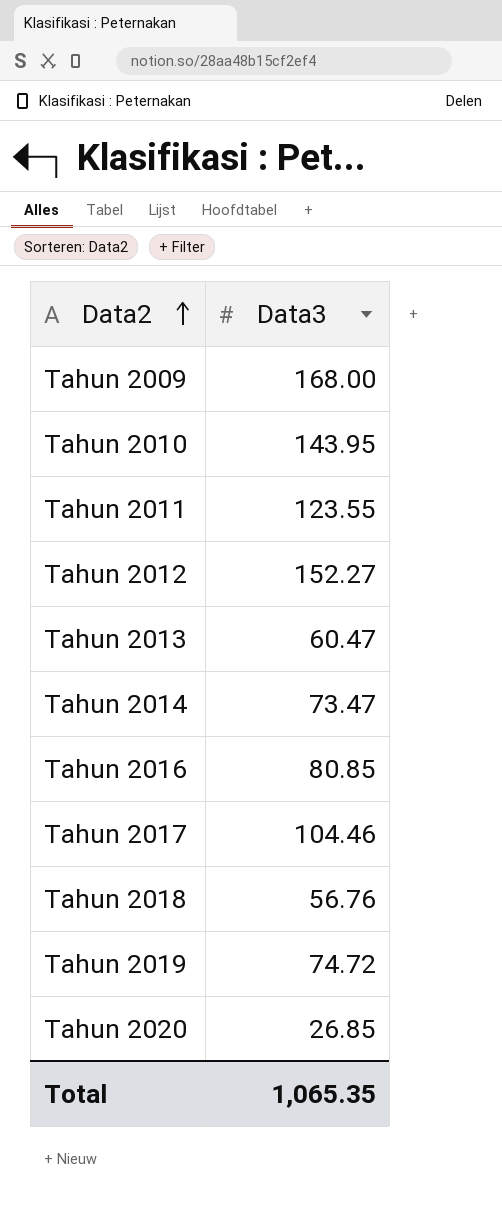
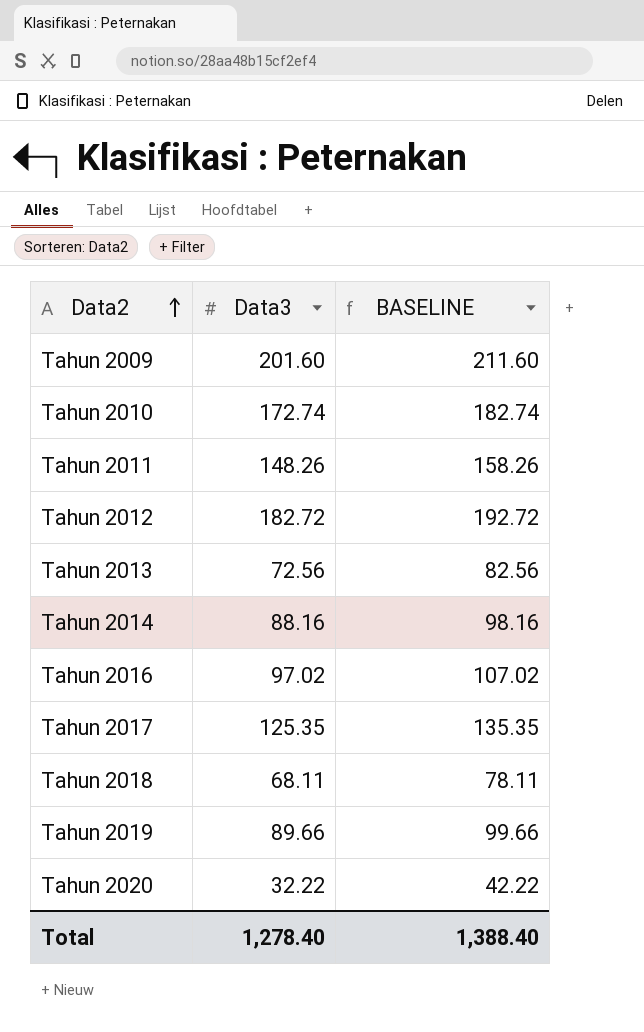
column BASELINE | formula: none -> [Data3] + 10
Tahun 2009 | Data3: 168.00 -> 201.60
Tahun 2010 | Data3: 143.95 -> 172.74
Tahun 2011 | Data3: 123.55 -> 148.26
Tahun 2012 | Data3: 152.27 -> 182.72
Tahun 2013 | Data3: 60.47 -> 72.56
Tahun 2014 | Data3: 73.47 -> 88.16
Tahun 2016 | Data3: 80.85 -> 97.02
Tahun 2017 | Data3: 104.46 -> 125.35
Tahun 2018 | Data3: 56.76 -> 68.11
Tahun 2019 | Data3: 74.72 -> 89.66
Tahun 2020 | Data3: 26.85 -> 32.22
Total | Data3: 1,065.35 -> 1,278.40

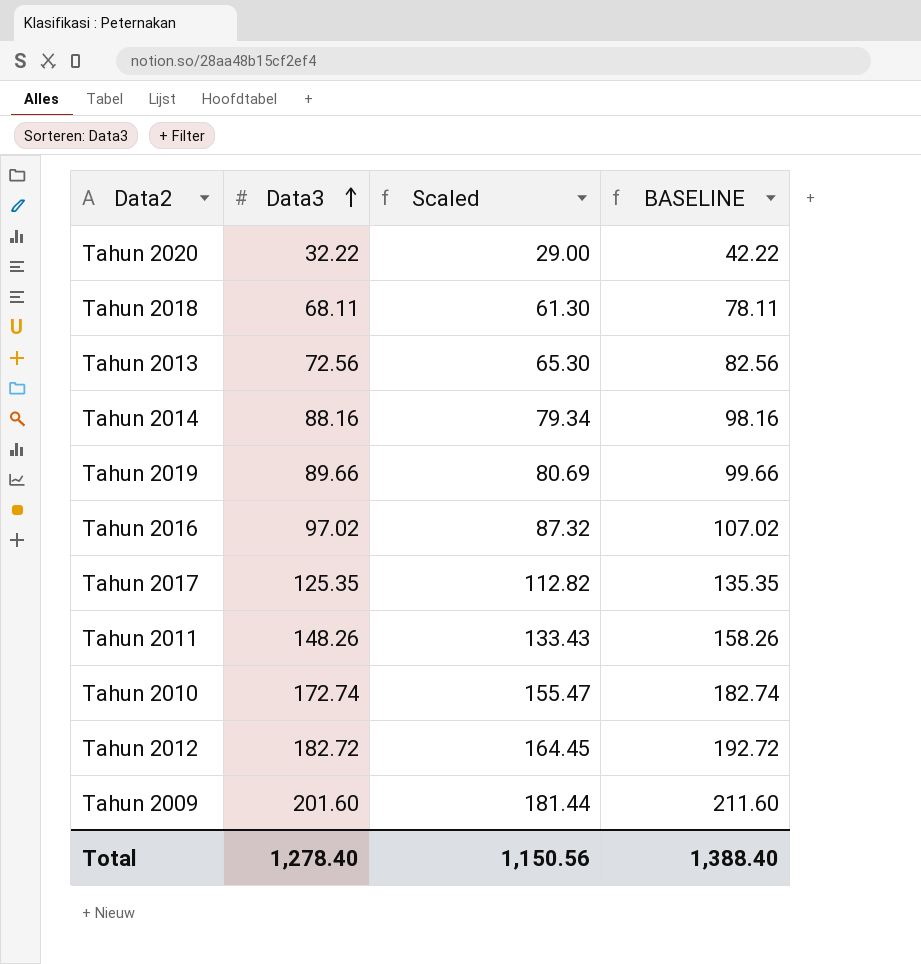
row order: Data2 ascending -> Data3 ascending
column Scaled | formula: none -> [Data3] * 0.9

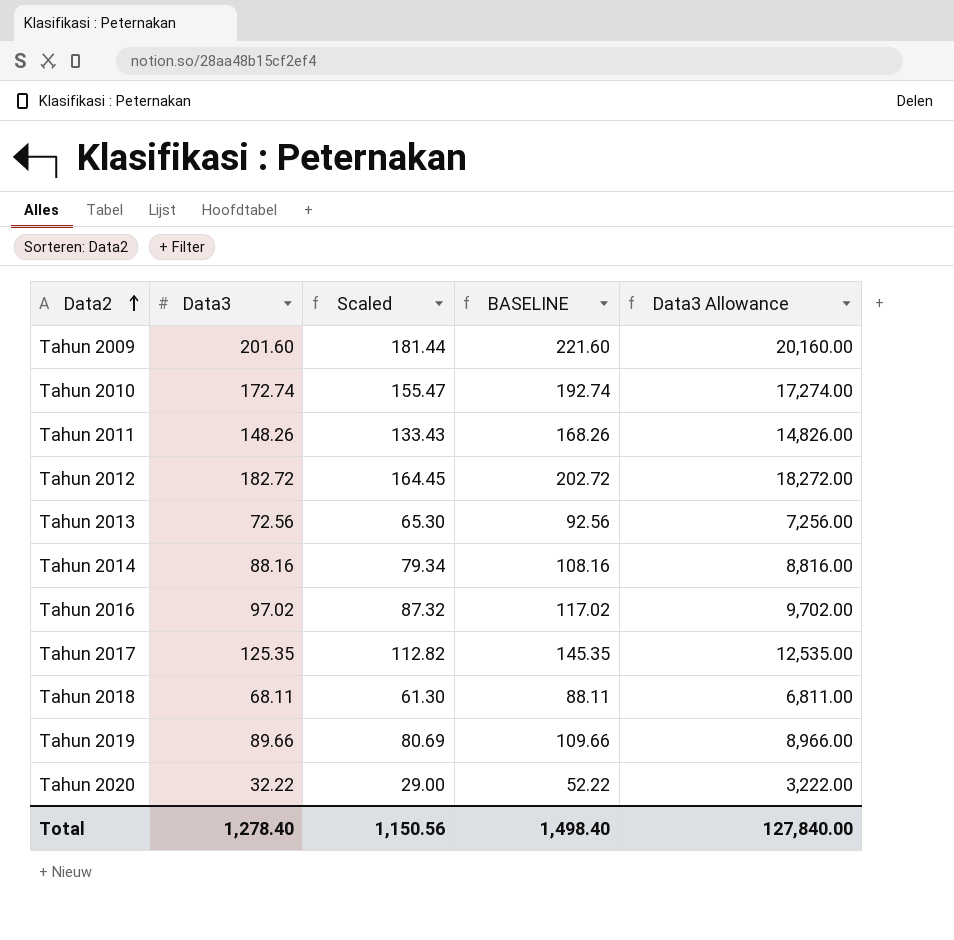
row order: Data3 ascending -> Data2 ascending
column BASELINE | formula: [Data3] + 10 -> [Data3] + 20
column Data3 Allowance | formula: none -> [Data3] * 100
Total | BASELINE: 1,388.40 -> 1,498.40

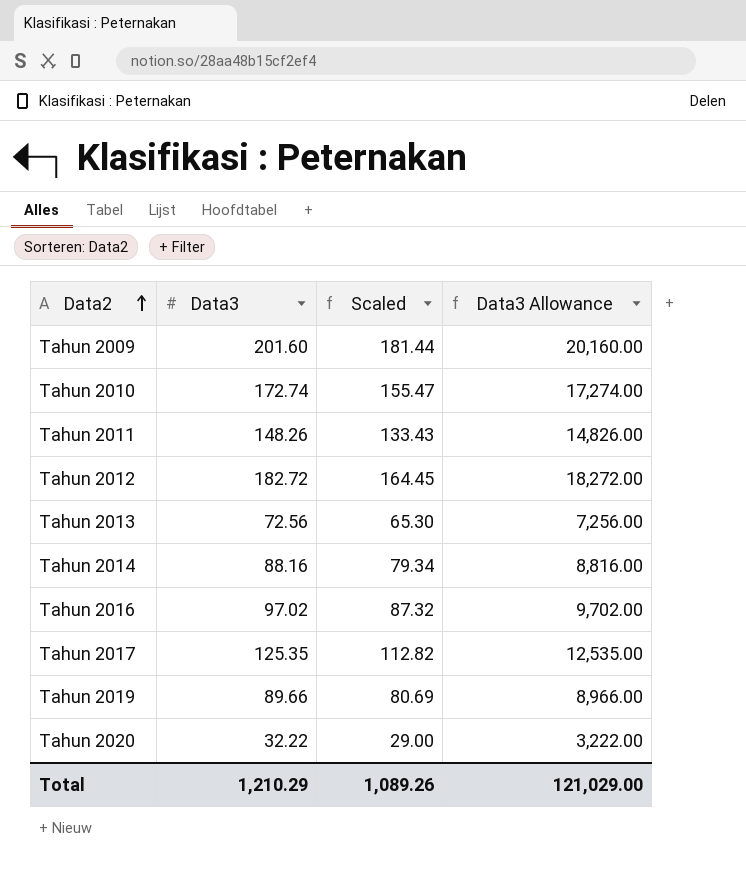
column BASELINE | formula: [Data3] + 20 -> none
row Tahun 2018: 68.11 | 61.30 | 88.11 | 6,811.00 -> none
Total | Data3: 1,278.40 -> 1,210.29
Total | Scaled: 1,150.56 -> 1,089.26
Total | Data3 Allowance: 127,840.00 -> 121,029.00

